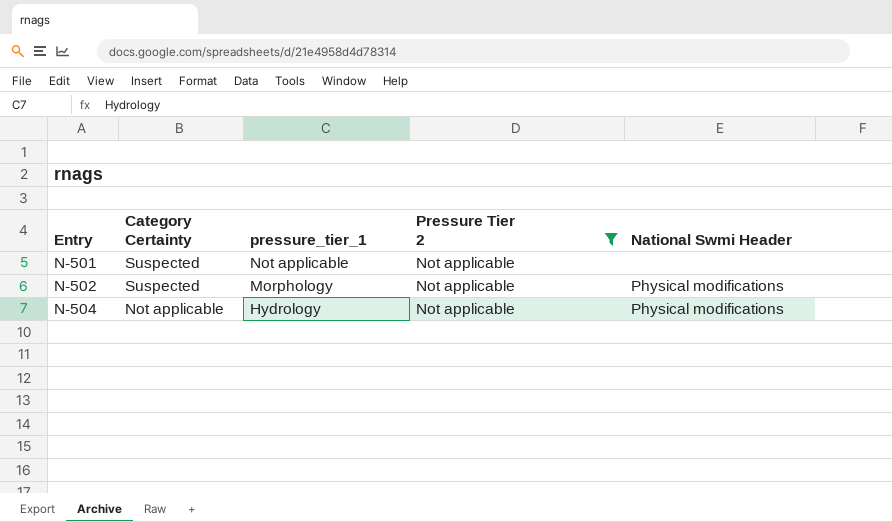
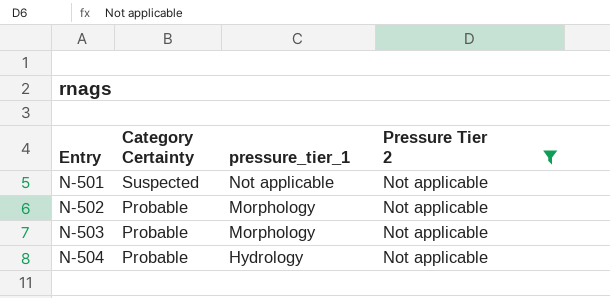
column National Swmi Header | position: 5 -> none
N-502 | Category Certainty: Suspected -> Probable
row N-503: none -> Probable | Morphology | Not applicable
N-504 | Category Certainty: Not applicable -> Probable

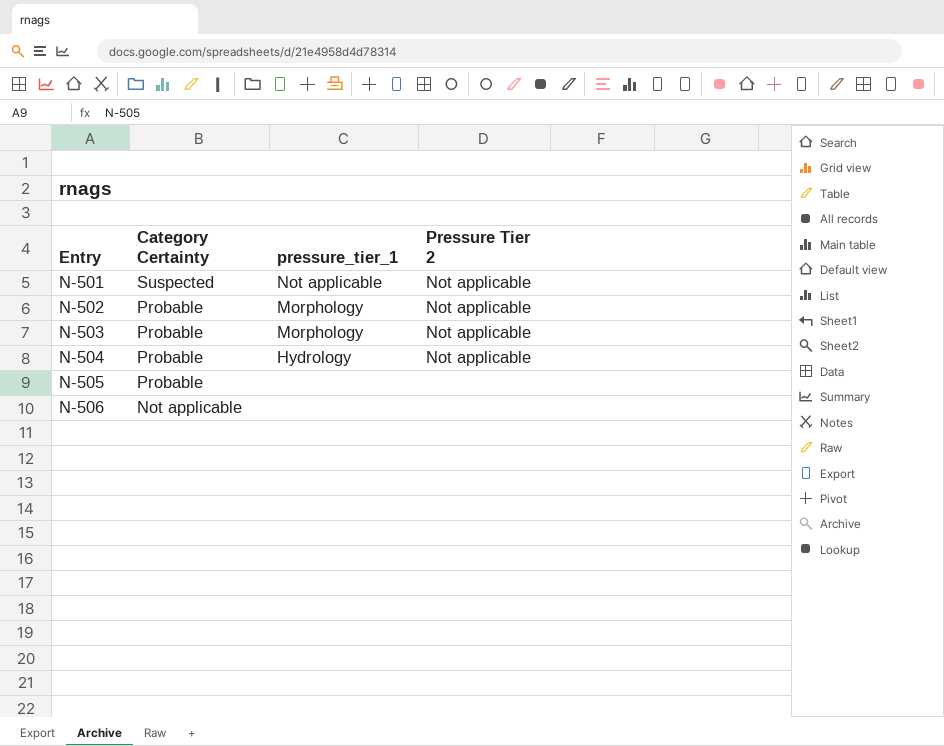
filter: Pressure Tier 2 = Not applicable -> none

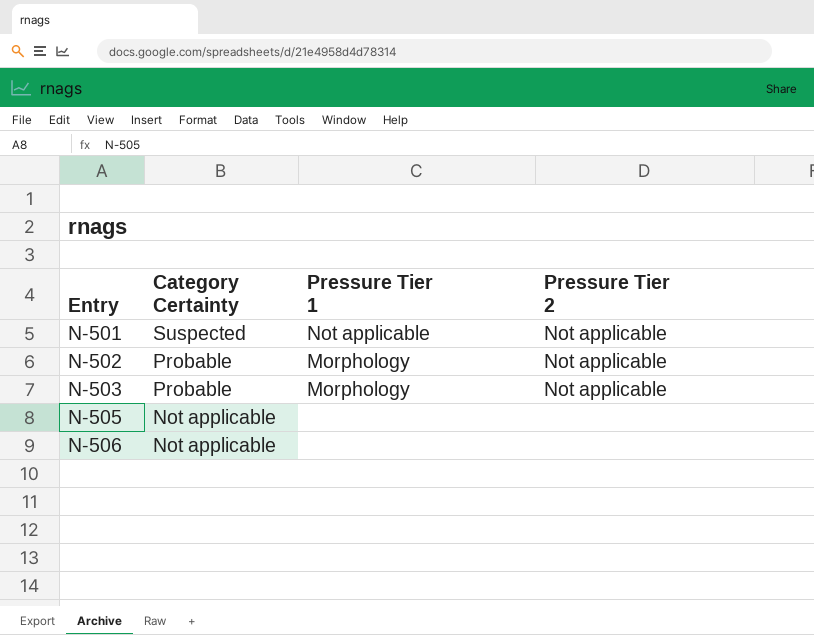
column name: pressure_tier_1 -> Pressure Tier 1
row N-504: Probable | Hydrology | Not applicable -> none
N-505 | Category Certainty: Probable -> Not applicable

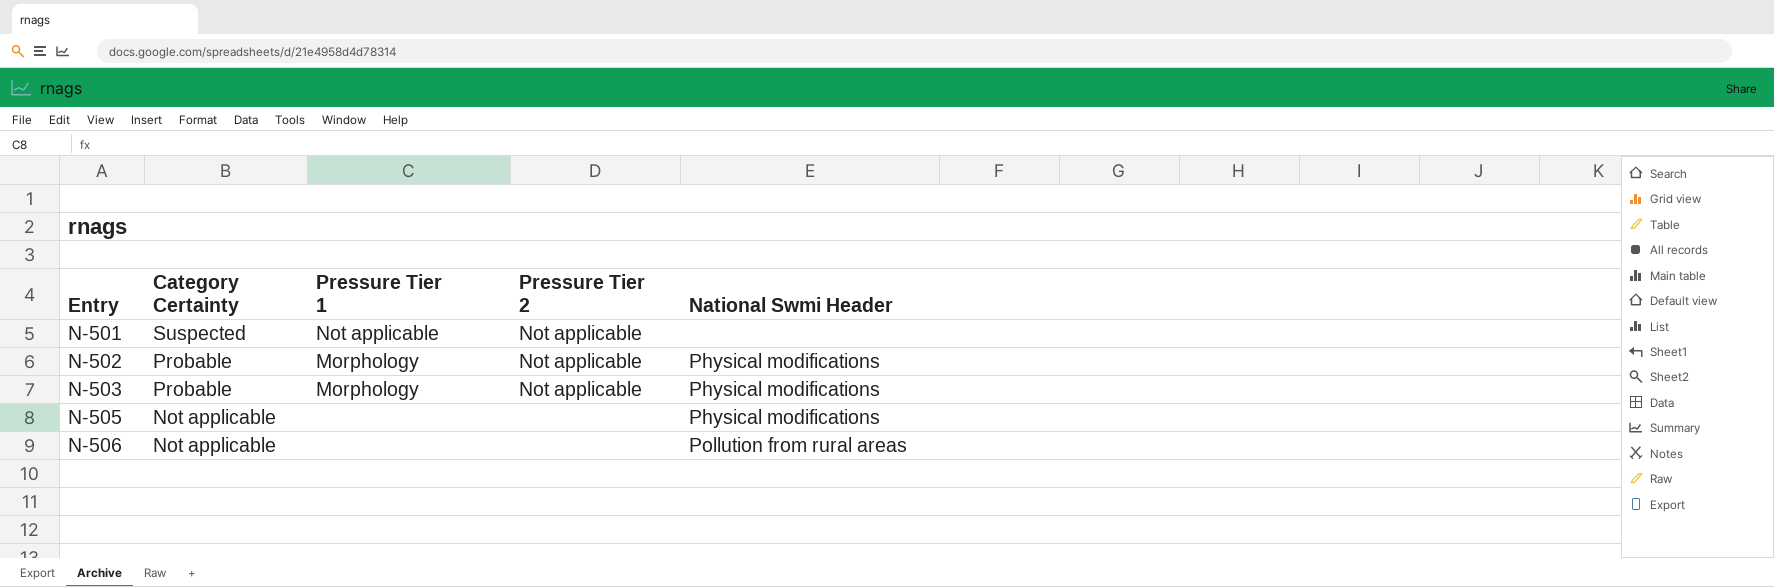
column National Swmi Header | position: none -> 5

